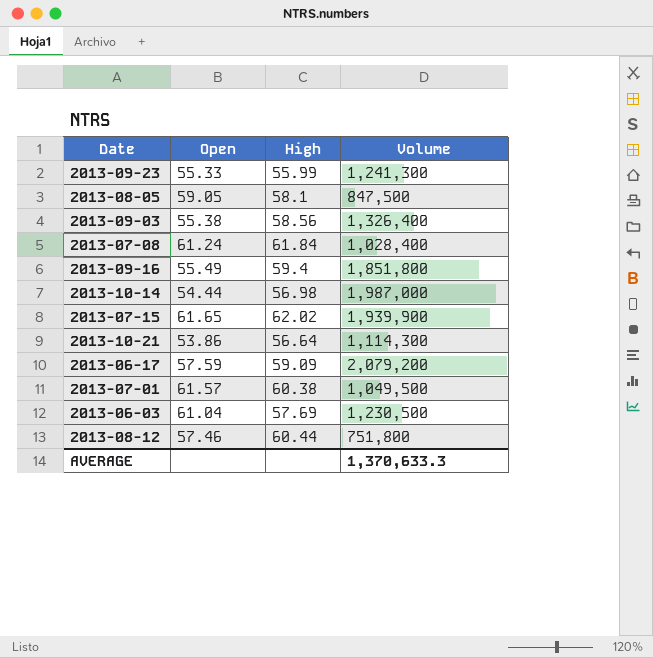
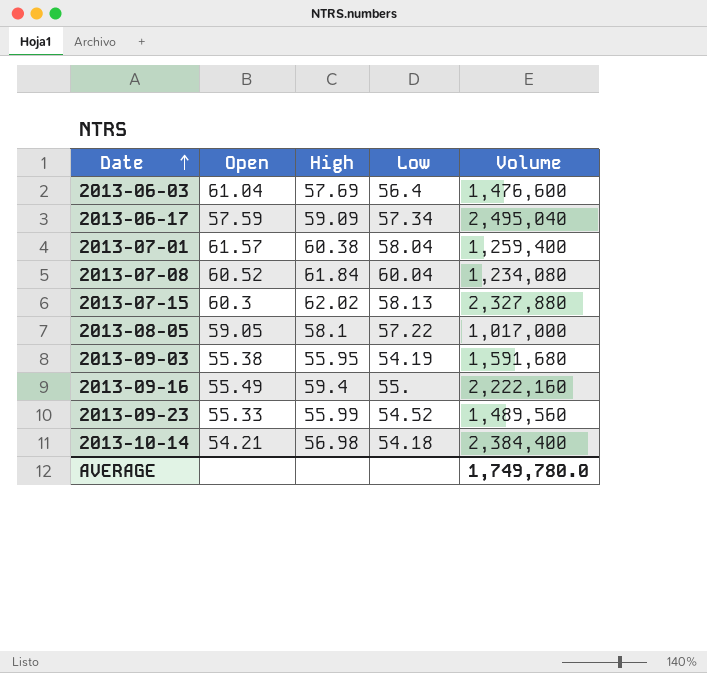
row order: none -> Date ascending
column Low | position: none -> 4
row 2013-10-21: 53.86 | 56.64 | 1,114,300 -> none
row 2013-08-12: 57.46 | 60.44 | 751,800 -> none
2013-06-03 | Volume: 1,230,500 -> 1,476,600
2013-06-17 | Volume: 2,079,200 -> 2,495,040
2013-07-01 | Volume: 1,049,500 -> 1,259,400
2013-07-08 | Open: 61.24 -> 60.52
2013-07-08 | Volume: 1,028,400 -> 1,234,080
2013-07-15 | Open: 61.65 -> 60.3
2013-07-15 | Volume: 1,939,900 -> 2,327,880
2013-08-05 | Volume: 847,500 -> 1,017,000
2013-09-03 | High: 58.56 -> 55.95
2013-09-03 | Volume: 1,326,400 -> 1,591,680
2013-09-16 | Volume: 1,851,800 -> 2,222,160
2013-09-23 | Volume: 1,241,300 -> 1,489,560
2013-10-14 | Open: 54.44 -> 54.21
2013-10-14 | Volume: 1,987,000 -> 2,384,400
AVERAGE | Volume: 1,370,633.3 -> 1,749,780.0

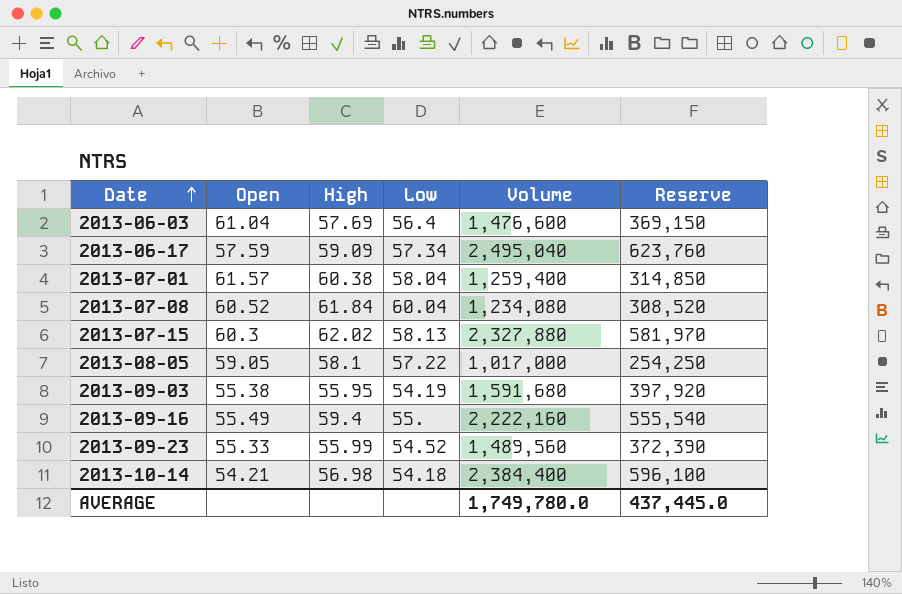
column Reserve | formula: none -> [Volume] * 0.25

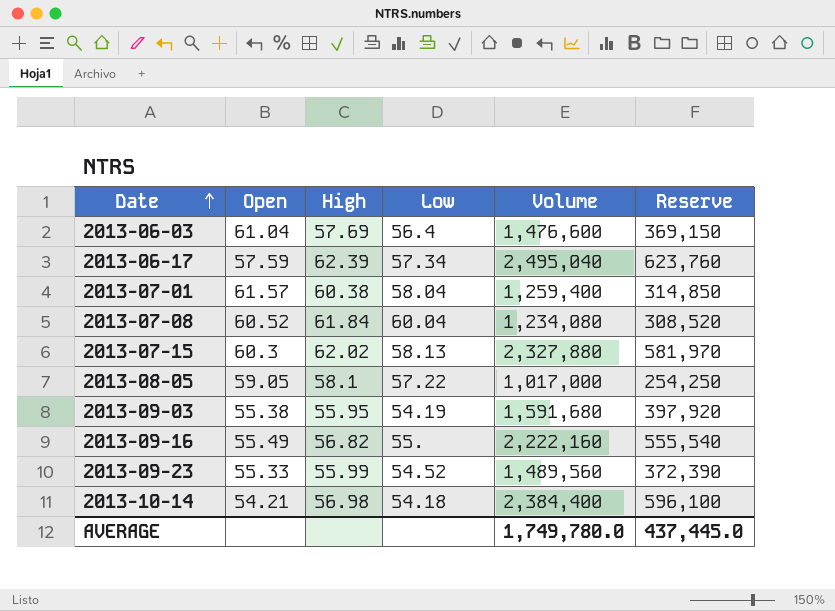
2013-06-17 | High: 59.09 -> 62.39
2013-09-16 | High: 59.4 -> 56.82

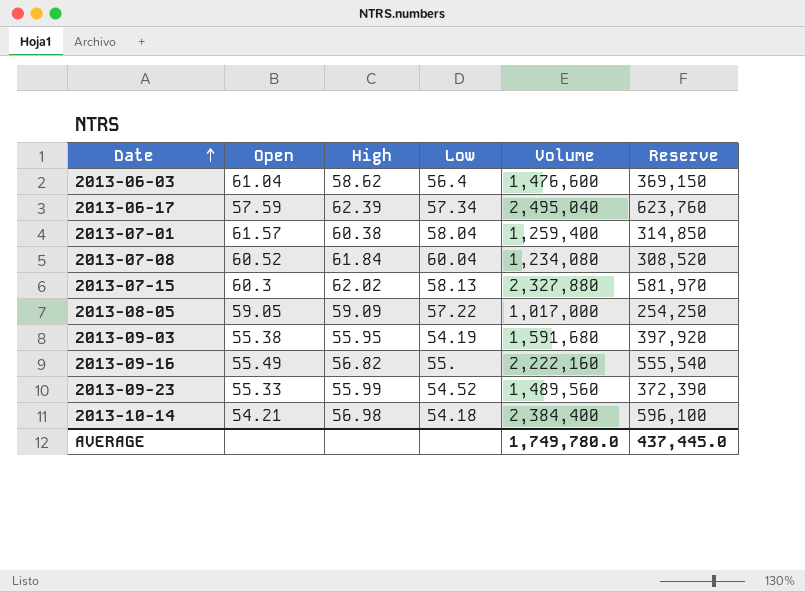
2013-06-03 | High: 57.69 -> 58.62
2013-08-05 | High: 58.1 -> 59.09

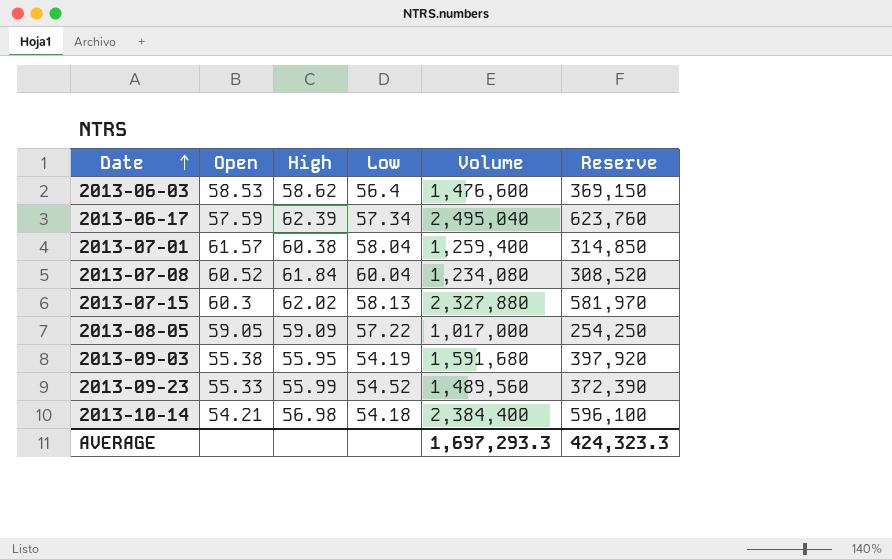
row 2013-09-16: 55.49 | 56.82 | 55. | 2,222,160 | 555,540 -> none
2013-06-03 | Open: 61.04 -> 58.53
AVERAGE | Volume: 1,749,780.0 -> 1,697,293.3
AVERAGE | Reserve: 437,445.0 -> 424,323.3

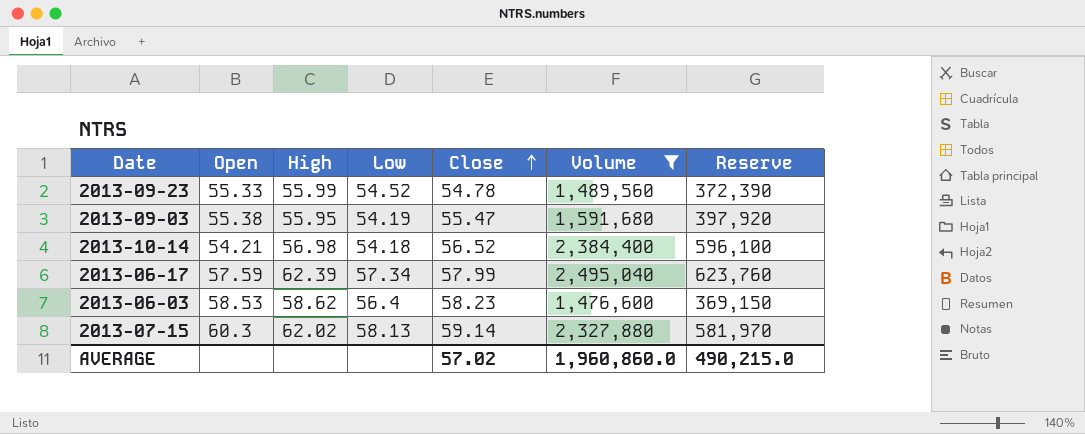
filter: none -> Volume >= 1,476,600
row order: Date ascending -> Close ascending
column Close | position: none -> 5
AVERAGE | Volume: 1,697,293.3 -> 1,960,860.0
AVERAGE | Reserve: 424,323.3 -> 490,215.0

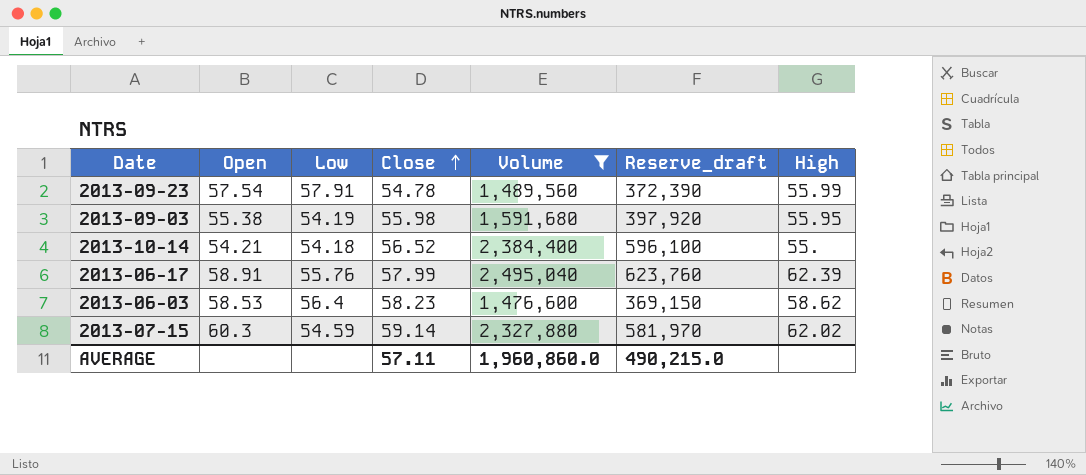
column name: Reserve -> Reserve_draft
column High | position: 3 -> 7
2013-09-23 | Open: 55.33 -> 57.54
2013-09-23 | Low: 54.52 -> 57.91
2013-09-03 | Close: 55.47 -> 55.98
2013-10-14 | High: 56.98 -> 55.
2013-06-17 | Open: 57.59 -> 58.91
2013-06-17 | Low: 57.34 -> 55.76
2013-07-15 | Low: 58.13 -> 54.59
AVERAGE | Close: 57.02 -> 57.11

